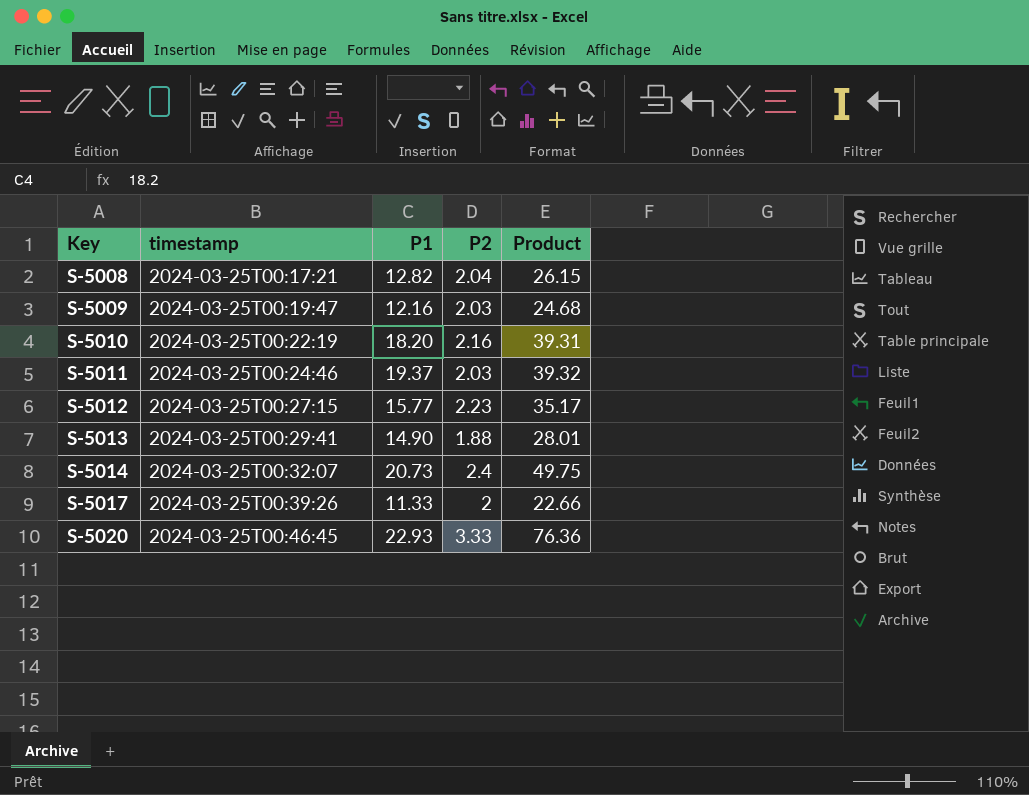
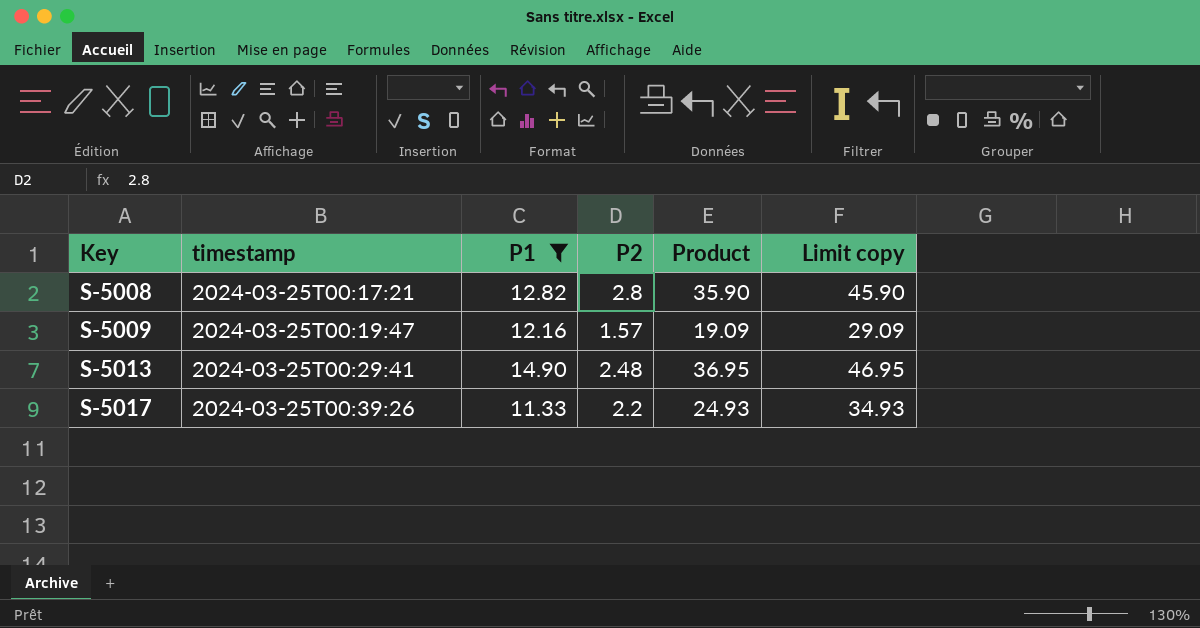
filter: none -> P1 <= 14.90
column Limit copy | formula: none -> [Product] + 10
S-5008 | P2: 2.04 -> 2.8
S-5008 | Product: 26.15 -> 35.90
S-5009 | P2: 2.03 -> 1.57
S-5009 | Product: 24.68 -> 19.09
S-5013 | P2: 1.88 -> 2.48
S-5013 | Product: 28.01 -> 36.95
S-5017 | P2: 2 -> 2.2
S-5017 | Product: 22.66 -> 24.93

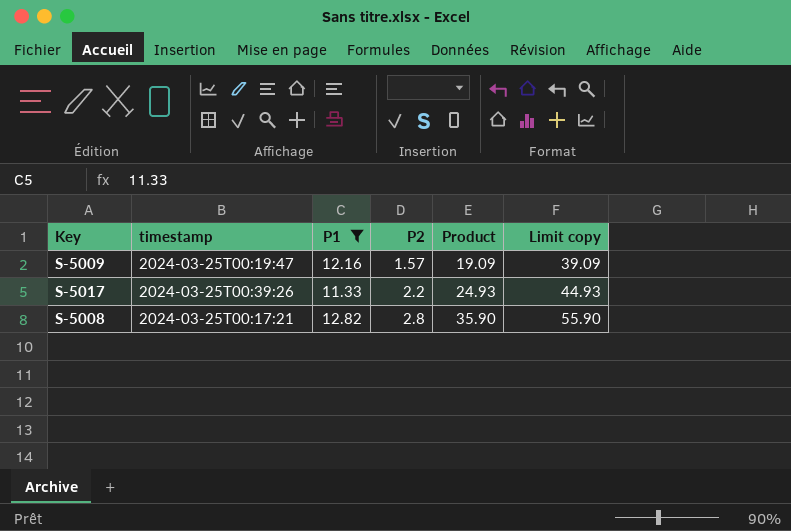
row order: Key ascending -> P2 ascending
column Limit copy | formula: [Product] + 10 -> [Product] + 20
row S-5013: 2024-03-25T00:29:41 | 14.90 | 2.48 | 36.95 | 46.95 -> none

